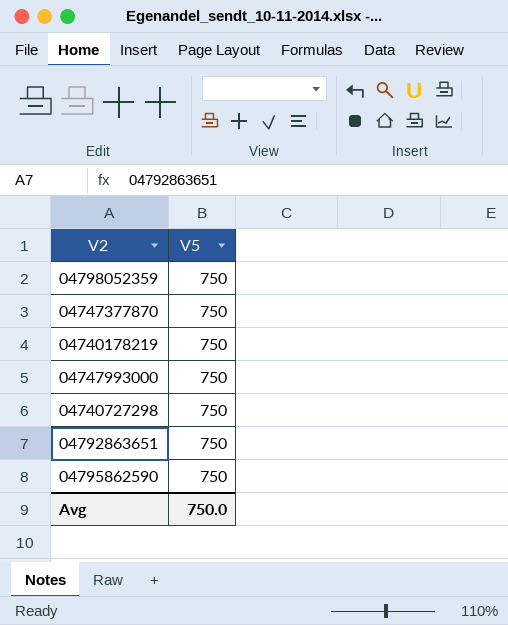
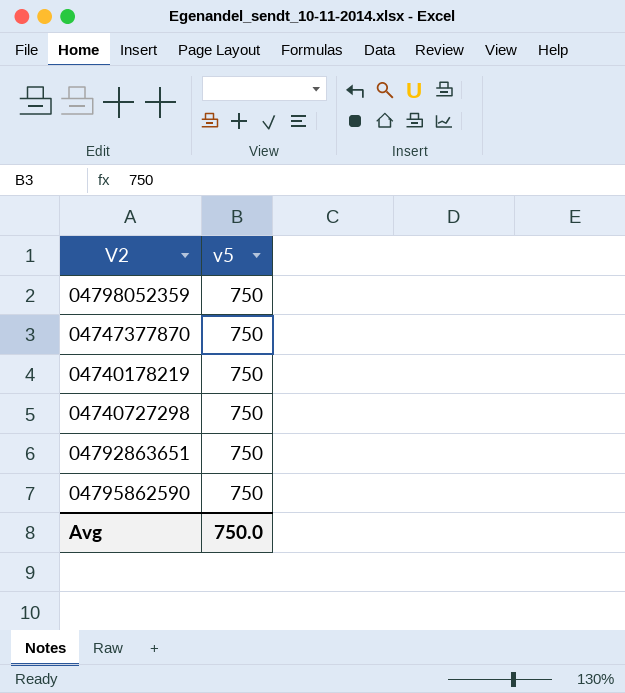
column name: V5 -> v5
row 04747993000: 750 -> none

